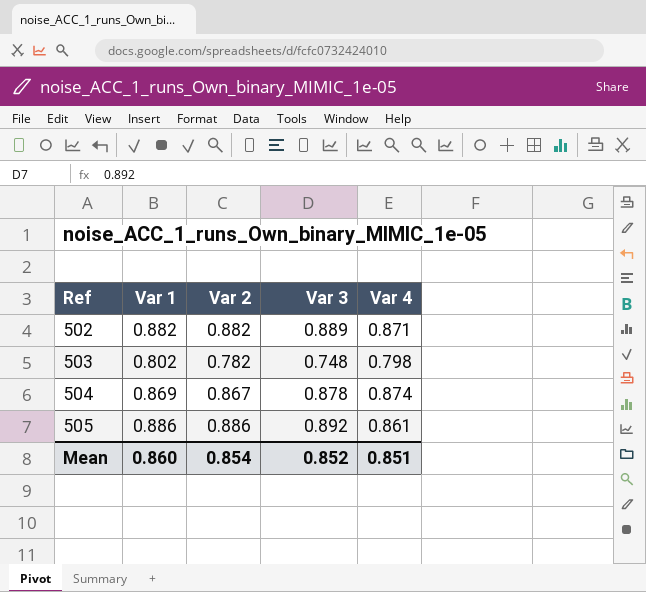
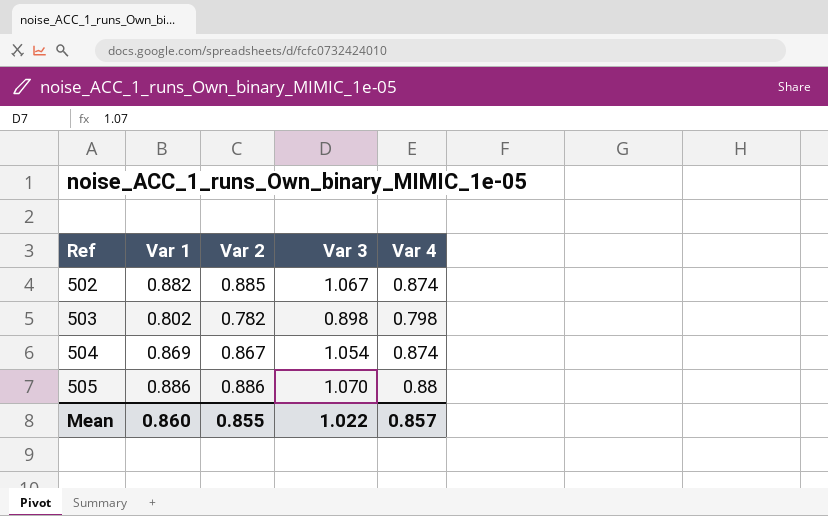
502 | Var 2: 0.882 -> 0.885
502 | Var 3: 0.889 -> 1.067
502 | Var 4: 0.871 -> 0.874
503 | Var 3: 0.748 -> 0.898
504 | Var 3: 0.878 -> 1.054
505 | Var 3: 0.892 -> 1.070
505 | Var 4: 0.861 -> 0.88
Mean | Var 2: 0.854 -> 0.855
Mean | Var 3: 0.852 -> 1.022
Mean | Var 4: 0.851 -> 0.857

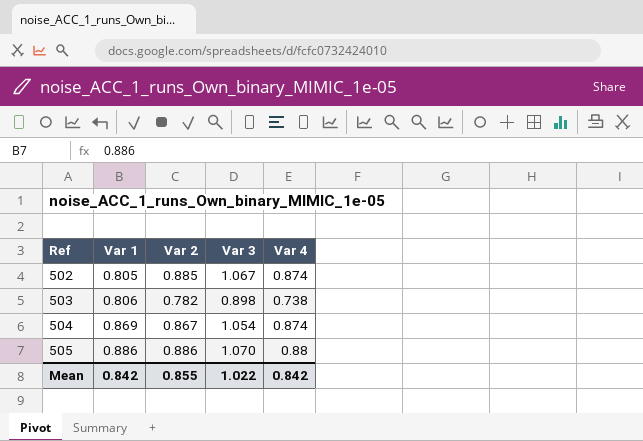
502 | Var 1: 0.882 -> 0.805
503 | Var 1: 0.802 -> 0.806
503 | Var 4: 0.798 -> 0.738
Mean | Var 1: 0.860 -> 0.842
Mean | Var 4: 0.857 -> 0.842

